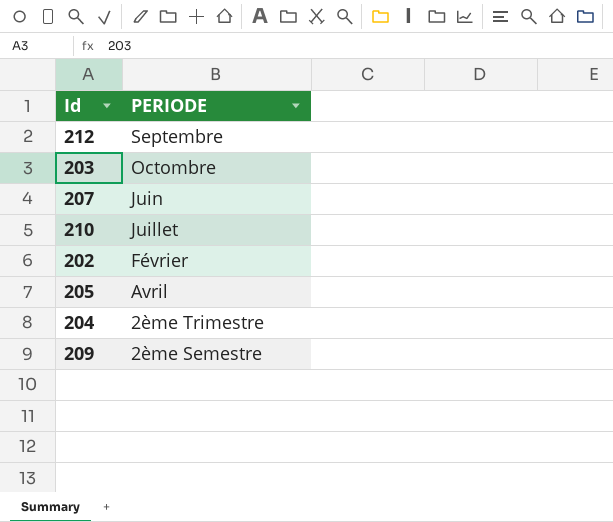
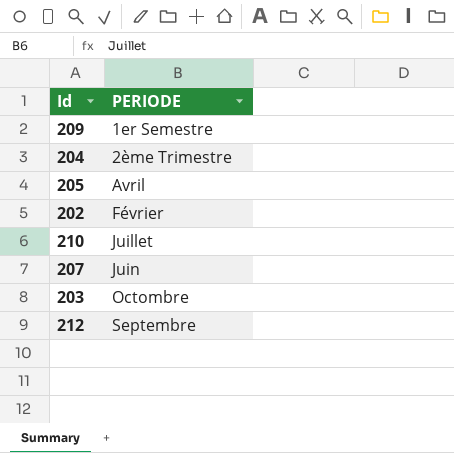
row order: PERIODE descending -> PERIODE ascending
209 | PERIODE: 2ème Semestre -> 1er Semestre

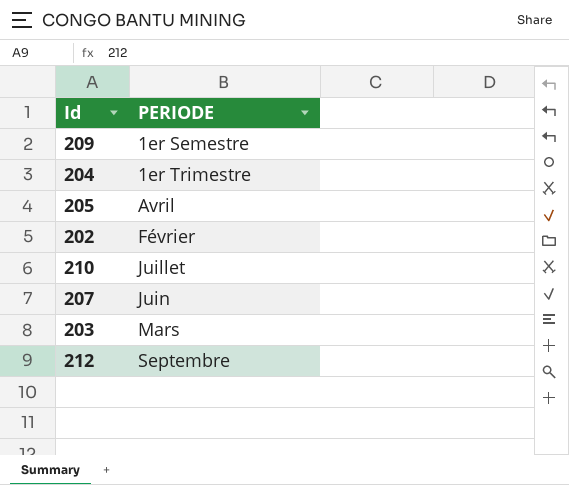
204 | PERIODE: 2ème Trimestre -> 1er Trimestre
203 | PERIODE: Octombre -> Mars

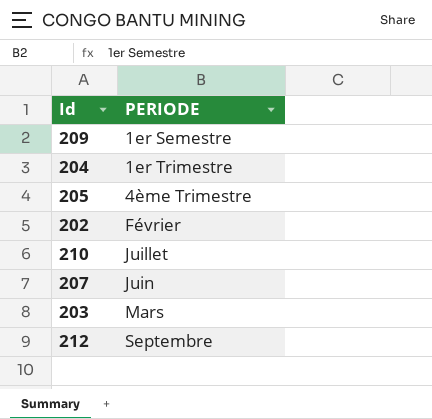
205 | PERIODE: Avril -> 4ème Trimestre

